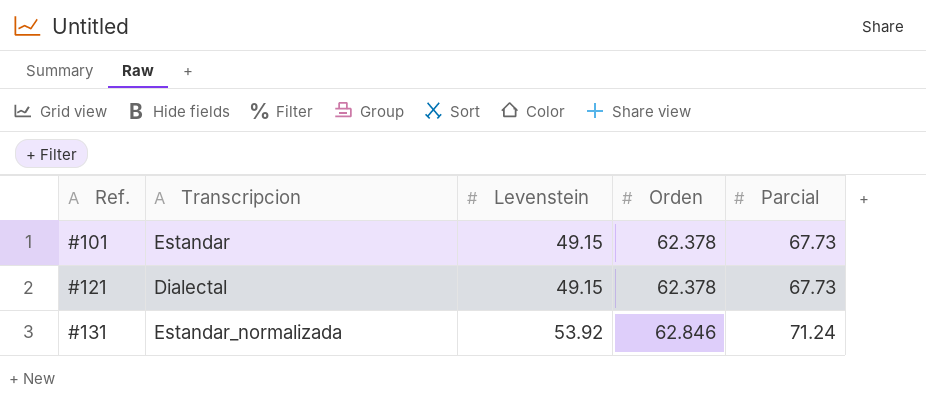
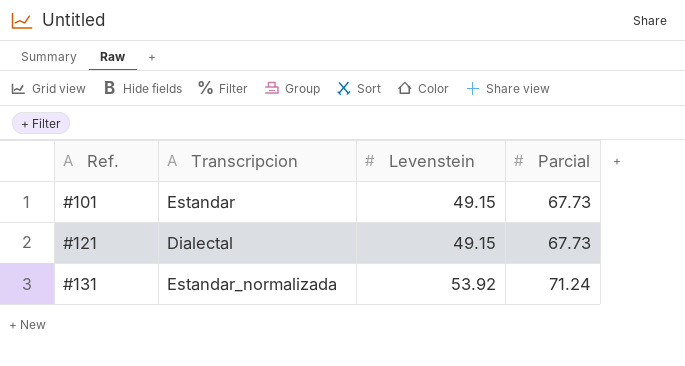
column Orden | position: 4 -> none

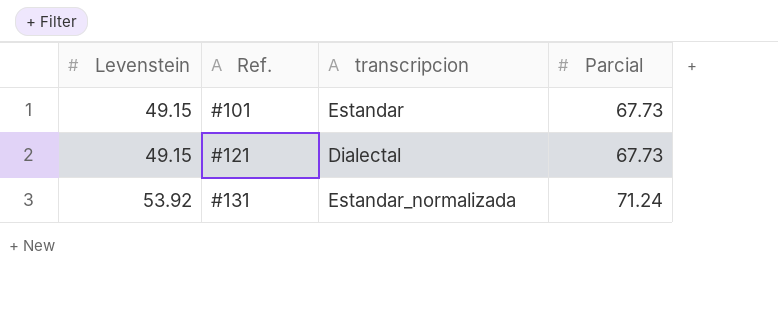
column Levenstein | position: 3 -> 1
column name: Transcripcion -> transcripcion

